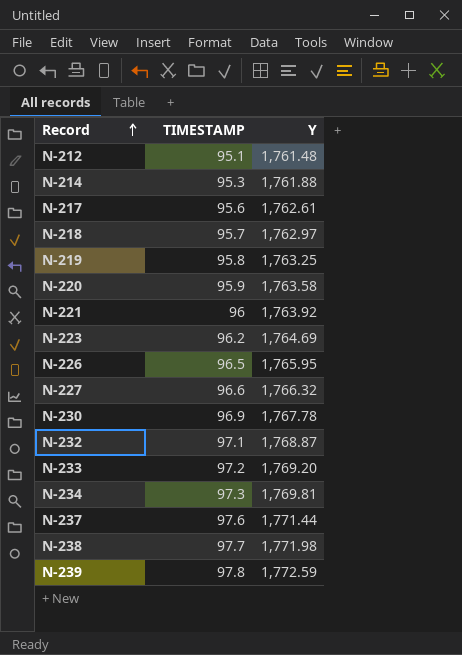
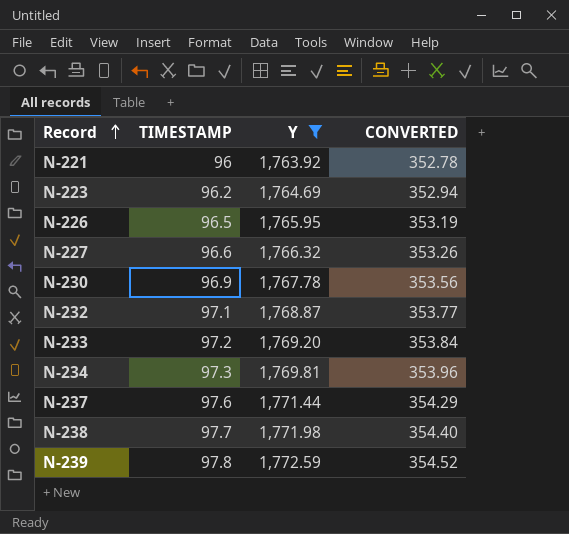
filter: none -> Y >= 1,763.92
column CONVERTED | formula: none -> [Y] * 0.2

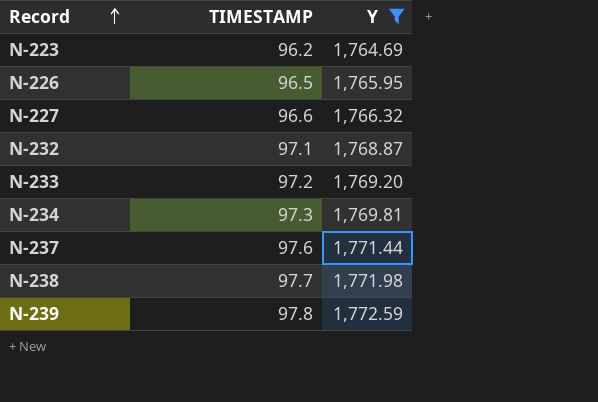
column CONVERTED | formula: [Y] * 0.2 -> none
row N-221: 96 | 1,763.92 | 352.78 -> none
row N-230: 96.9 | 1,767.78 | 353.56 -> none

